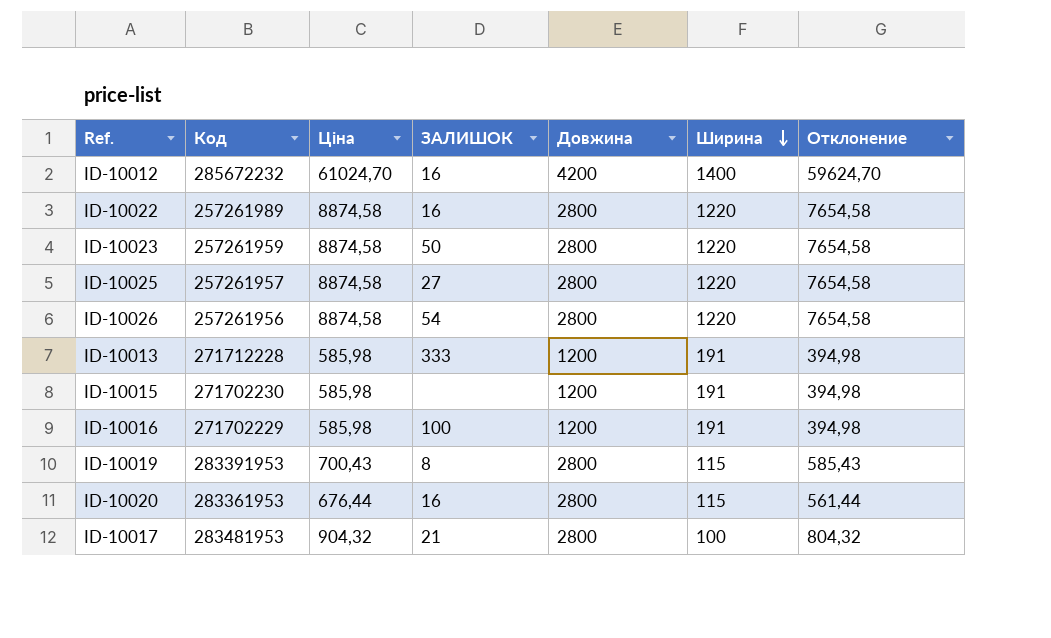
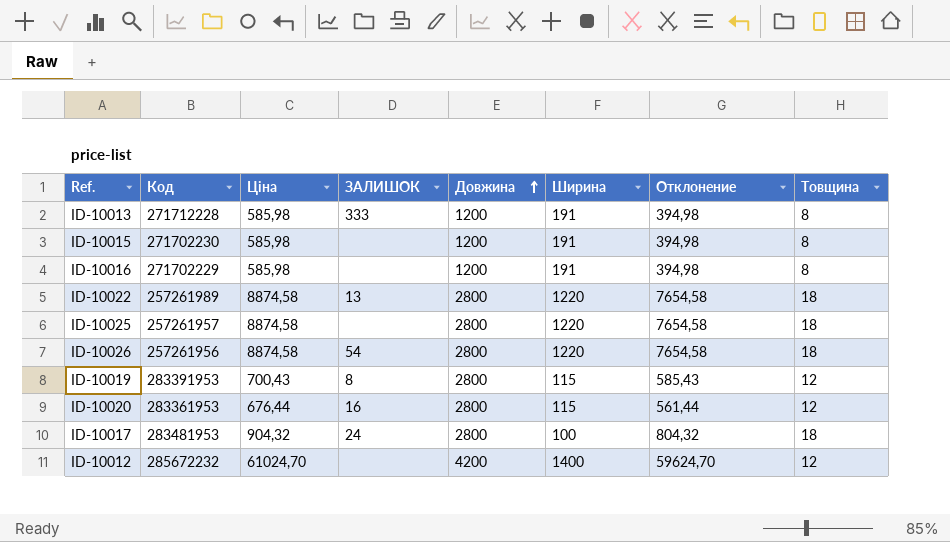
row order: Ширина descending -> Довжина ascending
column Товщина | position: none -> 8
row ID-10023: 257261959 | 8874,58 | 50 | 2800 | 1220 | 7654,58 -> none
ID-10016 | ЗАЛИШОК: 100 -> none
ID-10022 | ЗАЛИШОК: 16 -> 13
ID-10025 | ЗАЛИШОК: 27 -> none
ID-10017 | ЗАЛИШОК: 21 -> 24
ID-10012 | ЗАЛИШОК: 16 -> none

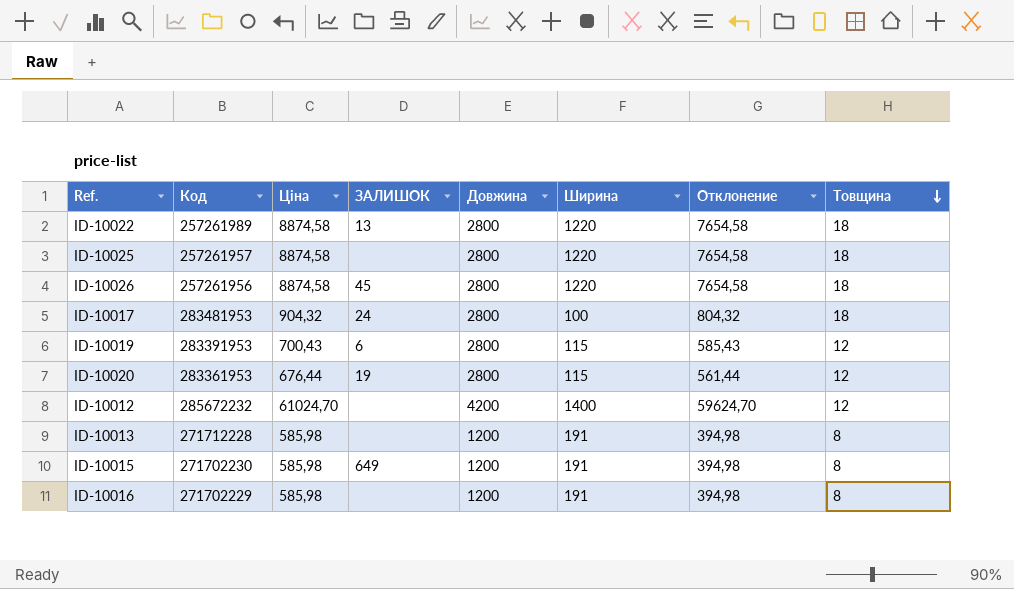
row order: Довжина ascending -> Товщина descending
ID-10026 | ЗАЛИШОК: 54 -> 45
ID-10019 | ЗАЛИШОК: 8 -> 6
ID-10020 | ЗАЛИШОК: 16 -> 19
ID-10013 | ЗАЛИШОК: 333 -> none
ID-10015 | ЗАЛИШОК: none -> 649

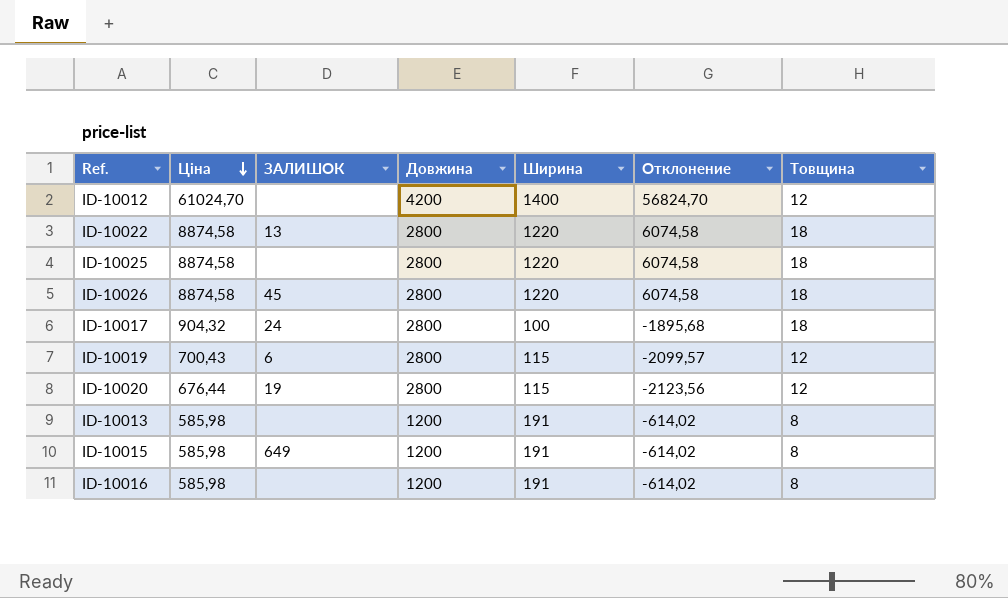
row order: Товщина descending -> Ціна descending
column Код | position: 2 -> none
column Отклонение | formula: [Ціна] - [Ширина] -> [Ціна] - [Довжина]

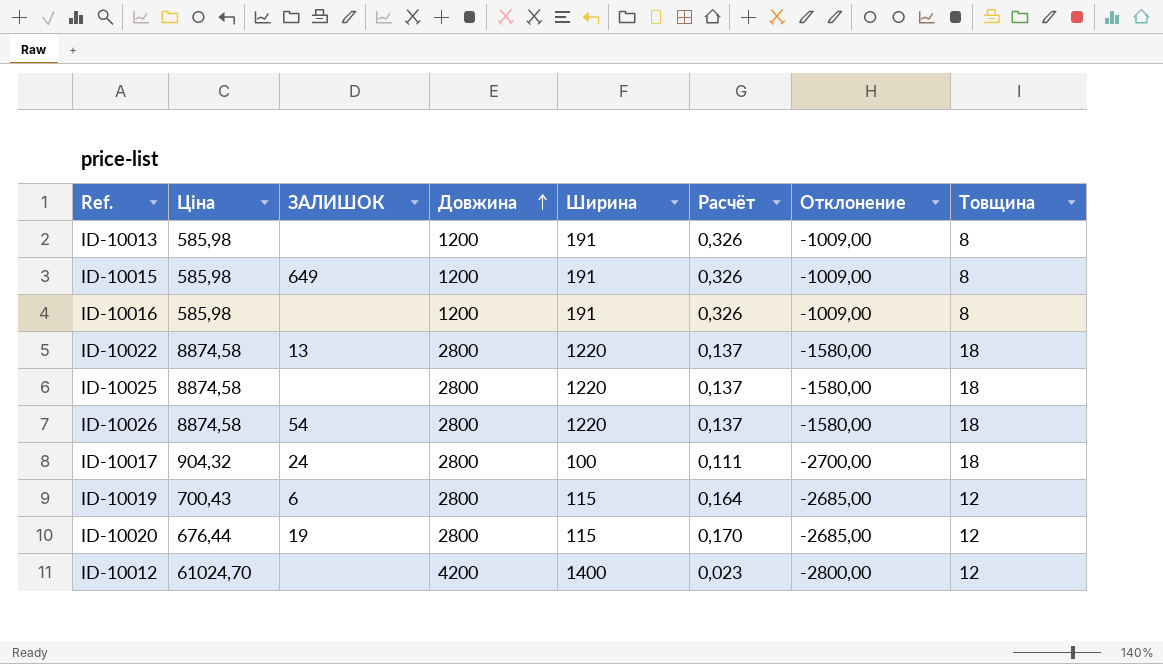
row order: Ціна descending -> Довжина ascending
column Расчёт | formula: none -> [Ширина] / [Ціна]
column Отклонение | formula: [Ціна] - [Довжина] -> [Ширина] - [Довжина]
ID-10026 | ЗАЛИШОК: 45 -> 54

